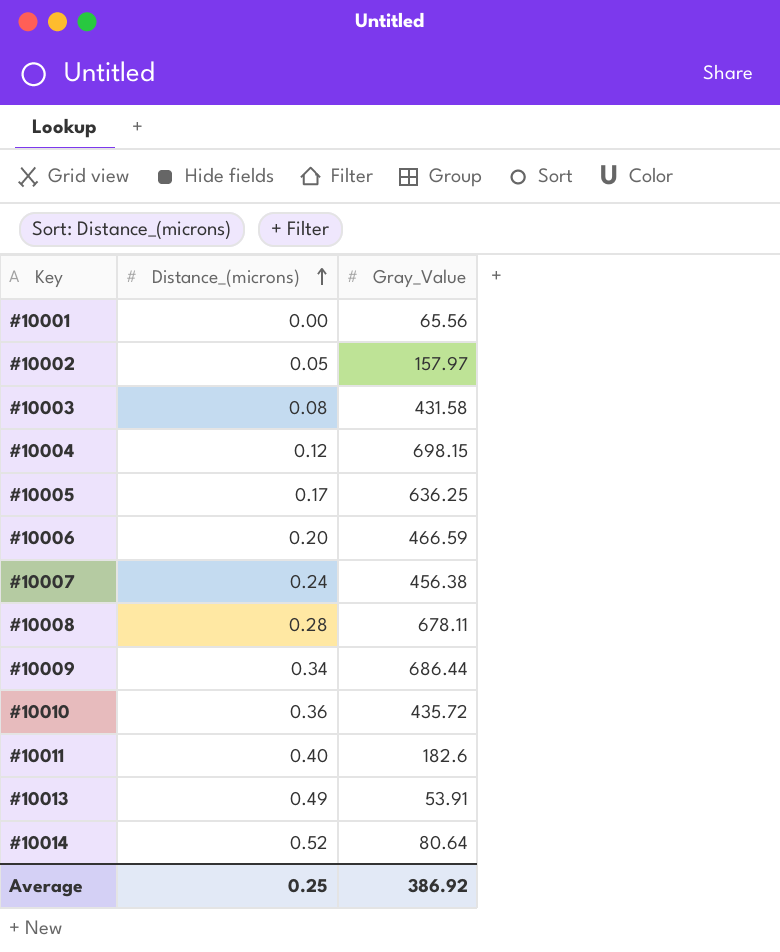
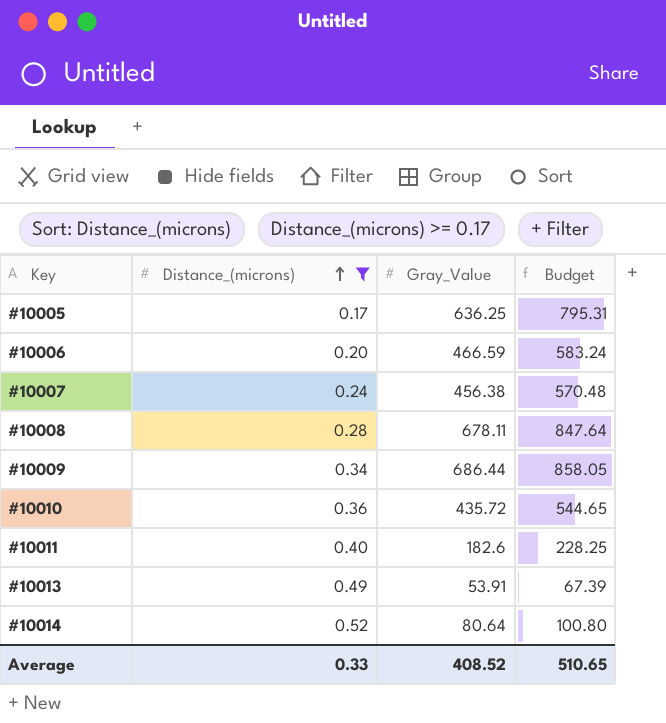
filter: none -> Distance_(microns) >= 0.17
column Budget | formula: none -> [Gray_Value] * 1.25
Average | Distance_(microns): 0.25 -> 0.33
Average | Gray_Value: 386.92 -> 408.52

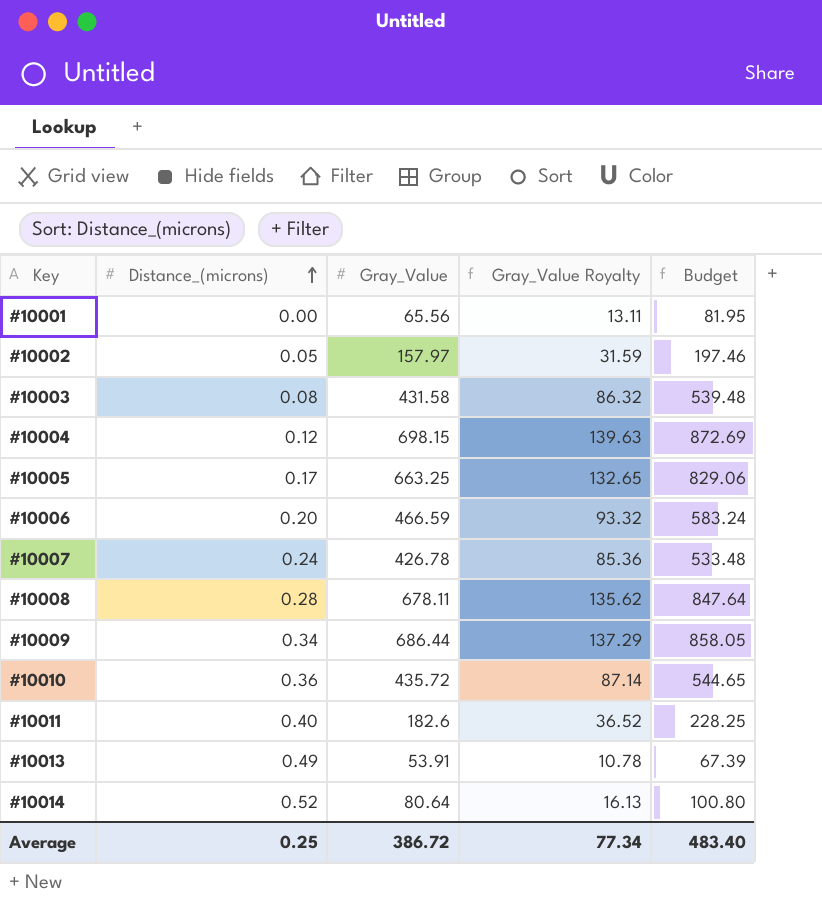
filter: Distance_(microns) >= 0.17 -> none
column Gray_Value Royalty | formula: none -> [Gray_Value] * 0.2
#10005 | Gray_Value: 636.25 -> 663.25
#10005 | Budget: 795.31 -> 829.06
#10007 | Gray_Value: 456.38 -> 426.78
#10007 | Budget: 570.48 -> 533.48
Average | Distance_(microns): 0.33 -> 0.25
Average | Gray_Value: 408.52 -> 386.72
Average | Budget: 510.65 -> 483.40

